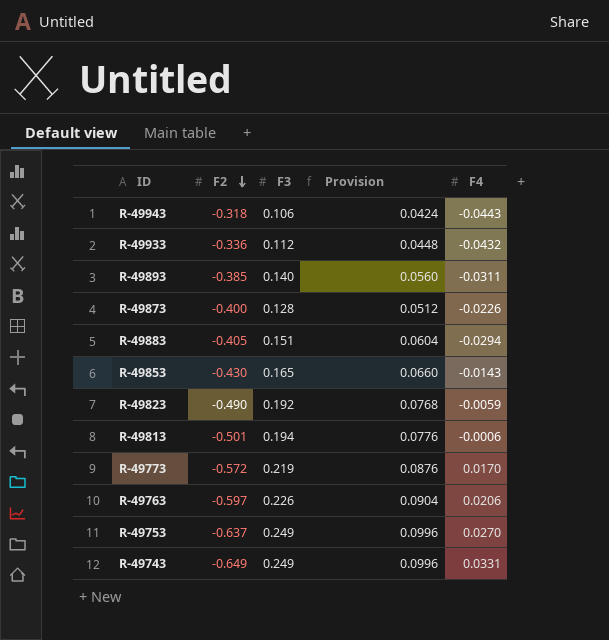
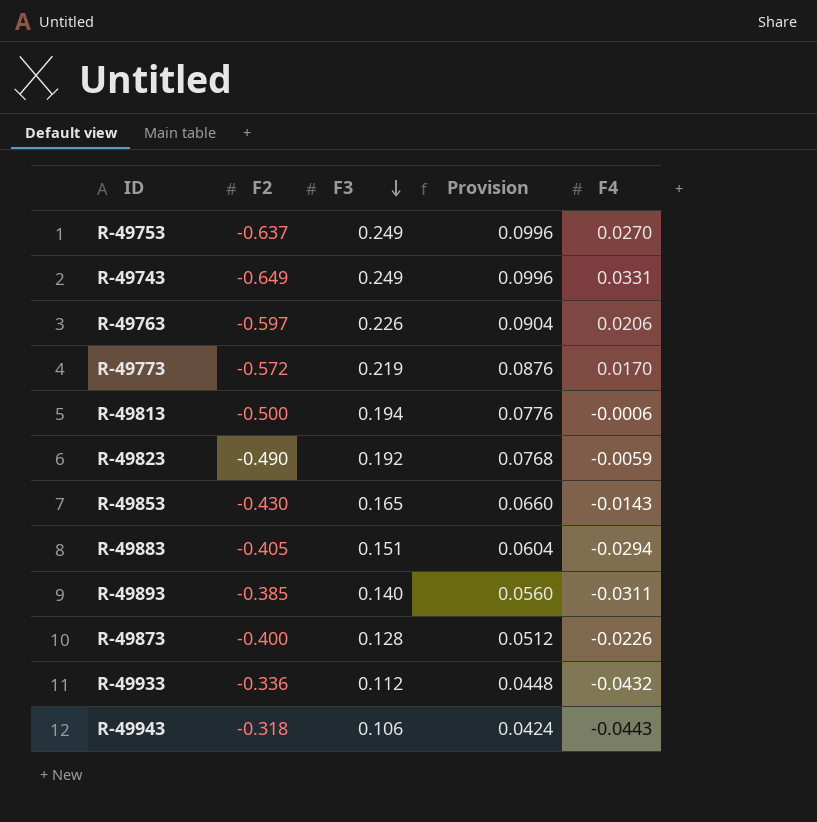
row order: F2 descending -> F3 descending
R-49813 | F2: -0.501 -> -0.500

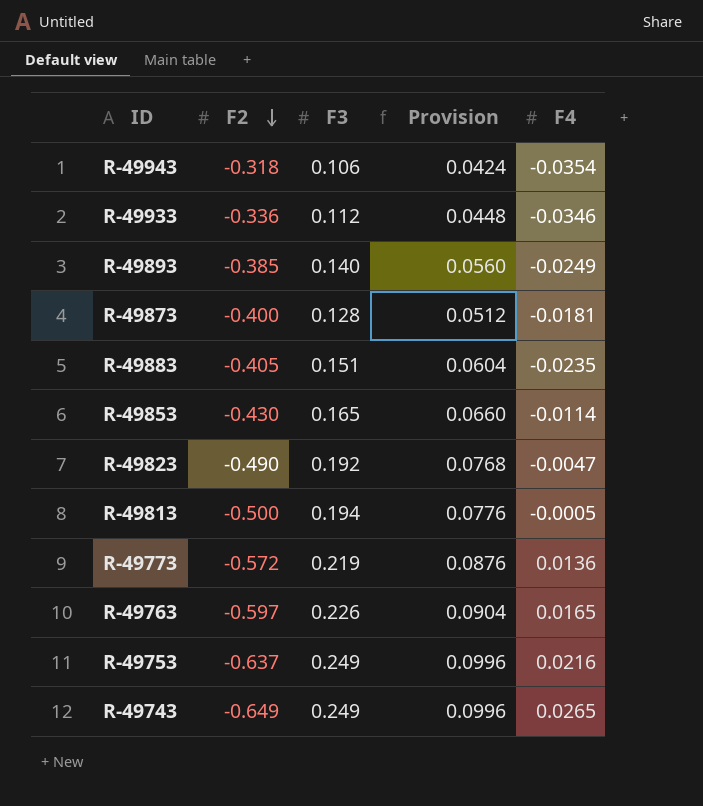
row order: F3 descending -> F2 descending
R-49943 | F4: -0.0443 -> -0.0354
R-49933 | F4: -0.0432 -> -0.0346
R-49893 | F4: -0.0311 -> -0.0249
R-49873 | F4: -0.0226 -> -0.0181
R-49883 | F4: -0.0294 -> -0.0235
R-49853 | F4: -0.0143 -> -0.0114
R-49823 | F4: -0.0059 -> -0.0047
R-49813 | F4: -0.0006 -> -0.0005
R-49773 | F4: 0.0170 -> 0.0136
R-49763 | F4: 0.0206 -> 0.0165
R-49753 | F4: 0.0270 -> 0.0216
R-49743 | F4: 0.0331 -> 0.0265

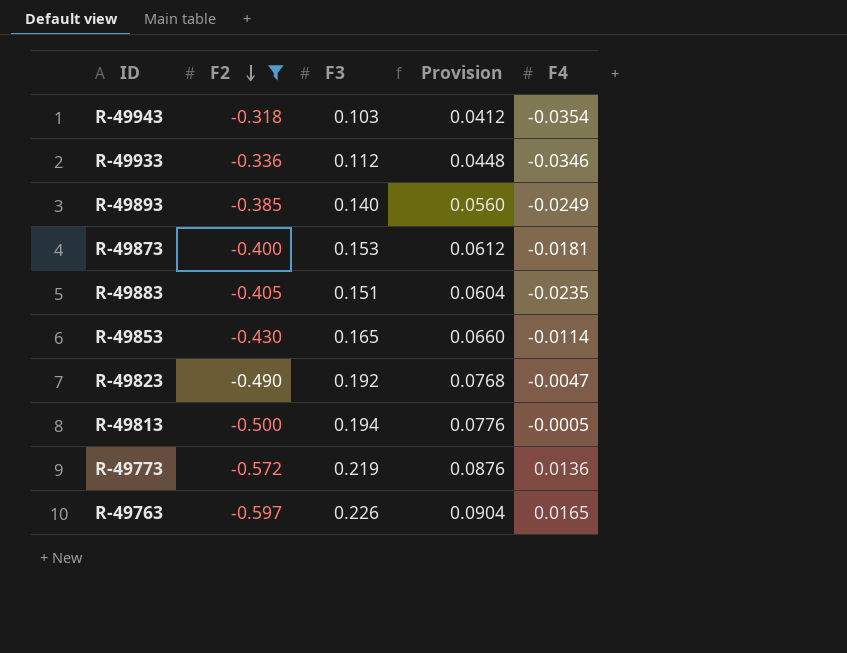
filter: none -> F2 >= -0.597
R-49943 | F3: 0.106 -> 0.103
R-49943 | Provision: 0.0424 -> 0.0412
R-49873 | F3: 0.128 -> 0.153
R-49873 | Provision: 0.0512 -> 0.0612

